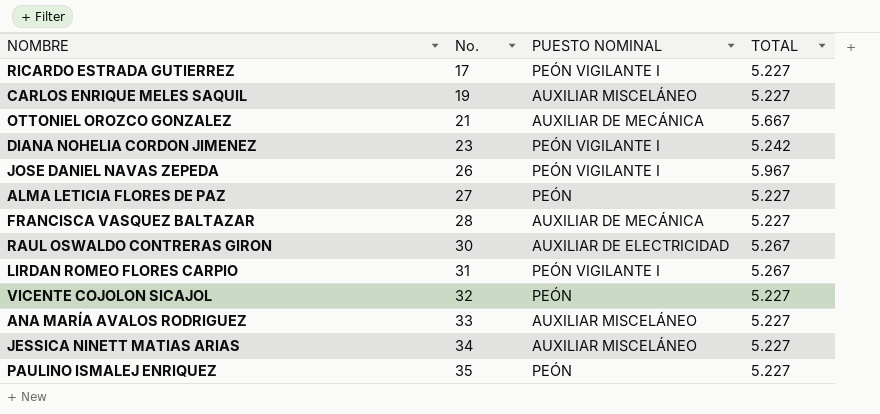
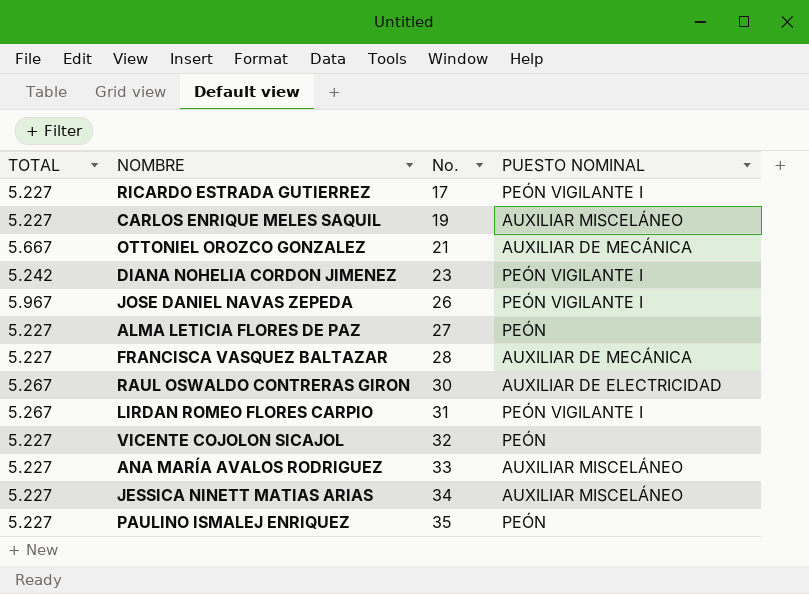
column TOTAL | position: 4 -> 1

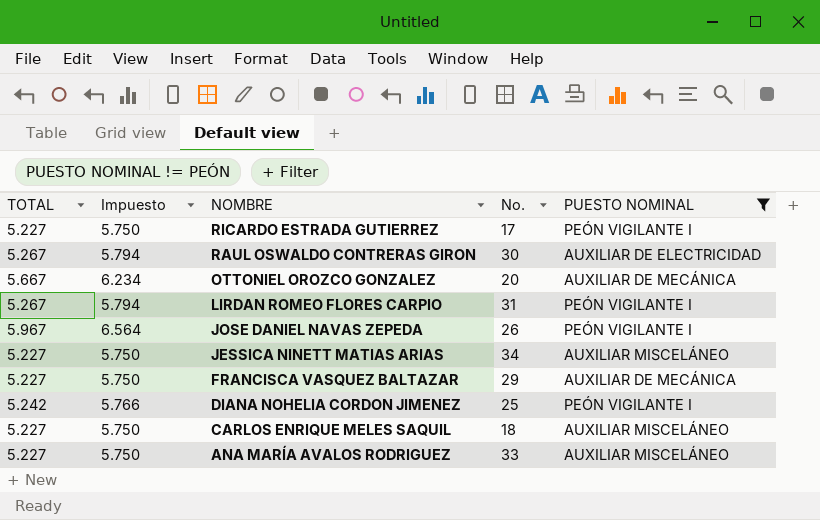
filter: none -> PUESTO NOMINAL != PEÓN
row order: No. ascending -> NOMBRE descending
column Impuesto | formula: none -> [TOTAL] * 1,1
OTTONIEL OROZCO GONZALEZ | No.: 21 -> 20
FRANCISCA VASQUEZ BALTAZAR | No.: 28 -> 29
DIANA NOHELIA CORDON JIMENEZ | No.: 23 -> 25
CARLOS ENRIQUE MELES SAQUIL | No.: 19 -> 18

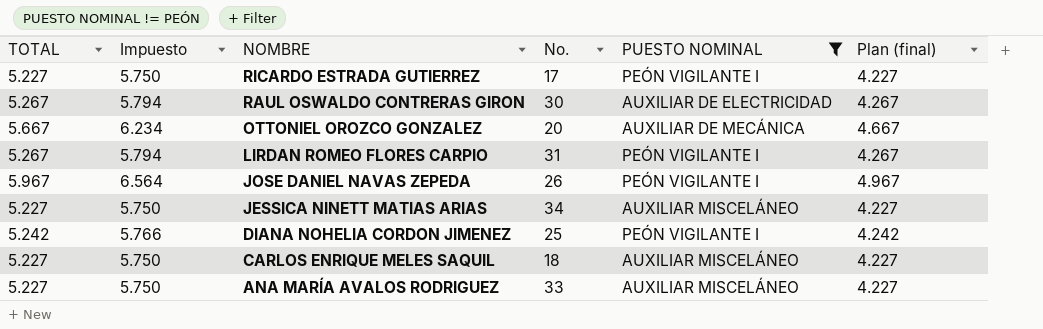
column Plan (final) | formula: none -> [TOTAL] - 1000
row FRANCISCA VASQUEZ BALTAZAR: 5.227 | 5.750 | 29 | AUXILIAR DE MECÁNICA -> none

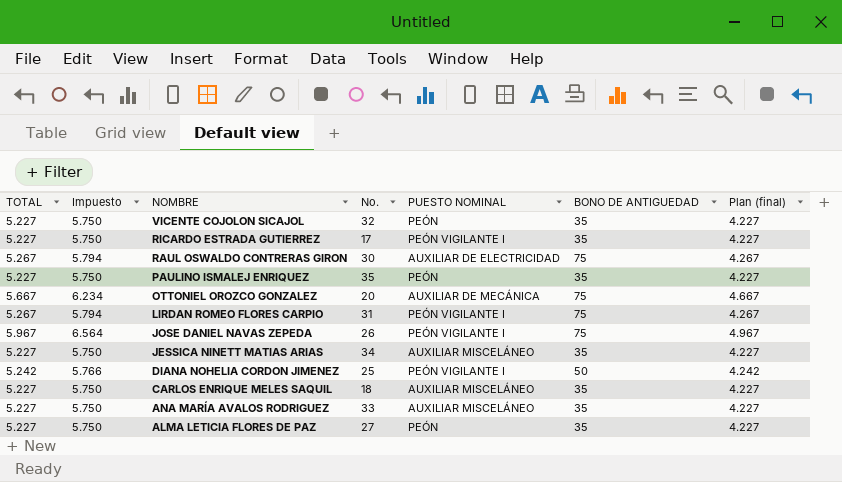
filter: PUESTO NOMINAL != PEÓN -> none
column BONO DE ANTIGUEDAD | position: none -> 6

